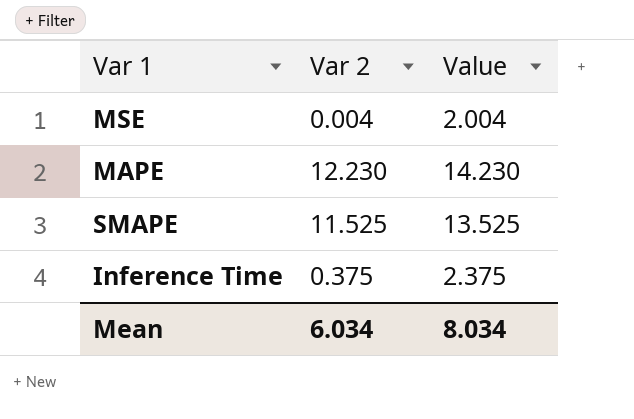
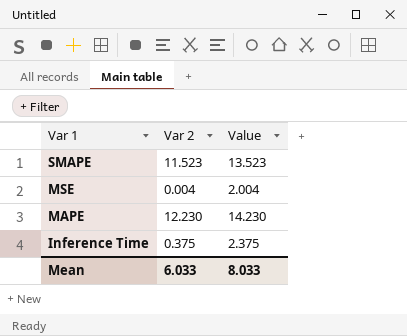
row order: none -> Var 1 descending
SMAPE | Var 2: 11.525 -> 11.523
SMAPE | Value: 13.525 -> 13.523
Mean | Var 2: 6.034 -> 6.033
Mean | Value: 8.034 -> 8.033

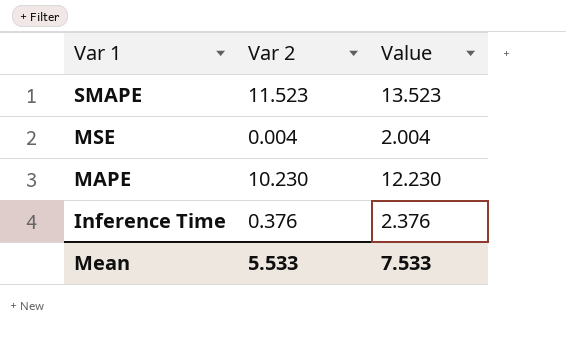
MAPE | Var 2: 12.230 -> 10.230
MAPE | Value: 14.230 -> 12.230
Inference Time | Var 2: 0.375 -> 0.376
Inference Time | Value: 2.375 -> 2.376
Mean | Var 2: 6.033 -> 5.533
Mean | Value: 8.033 -> 7.533

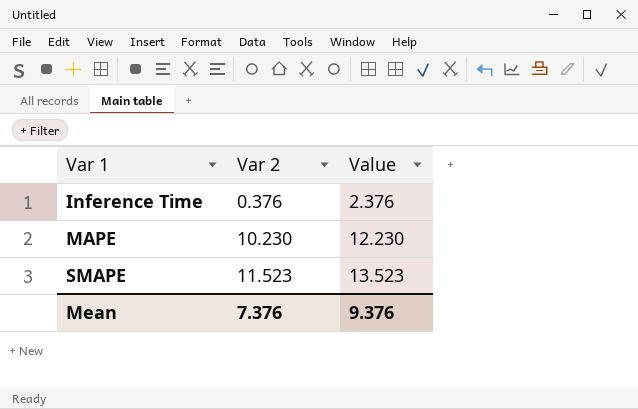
row order: Var 1 descending -> Var 1 ascending
row MSE: 0.004 | 2.004 -> none
Mean | Var 2: 5.533 -> 7.376
Mean | Value: 7.533 -> 9.376

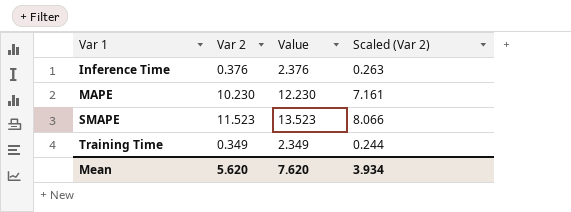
column Scaled (Var 2) | formula: none -> [Var 2] * 0.7
row Training Time: none -> 0.349 | 2.349 | 0.244
Mean | Var 2: 7.376 -> 5.620
Mean | Value: 9.376 -> 7.620

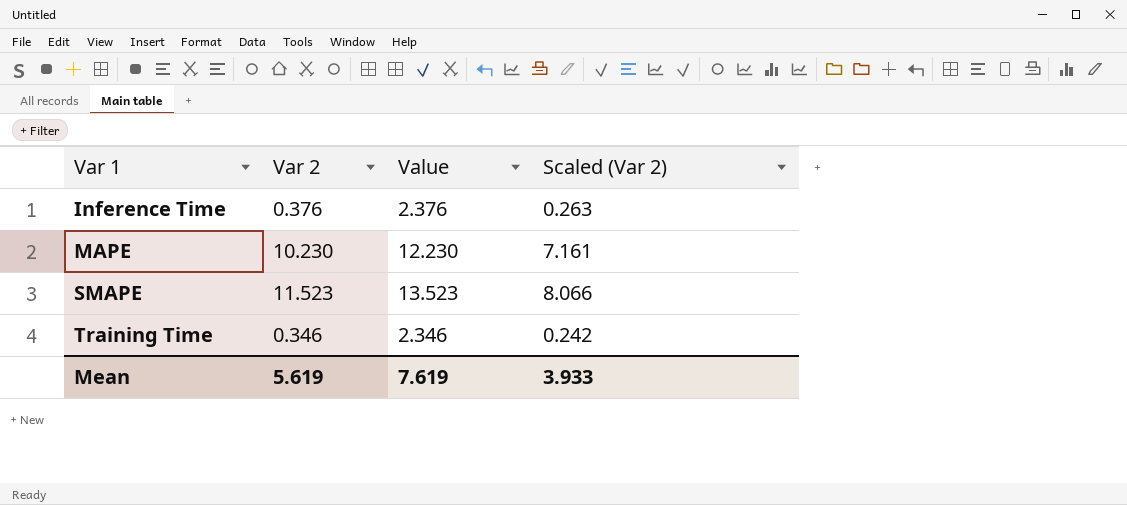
Training Time | Var 2: 0.349 -> 0.346
Training Time | Value: 2.349 -> 2.346
Training Time | Scaled (Var 2): 0.244 -> 0.242
Mean | Var 2: 5.620 -> 5.619
Mean | Value: 7.620 -> 7.619
Mean | Scaled (Var 2): 3.934 -> 3.933

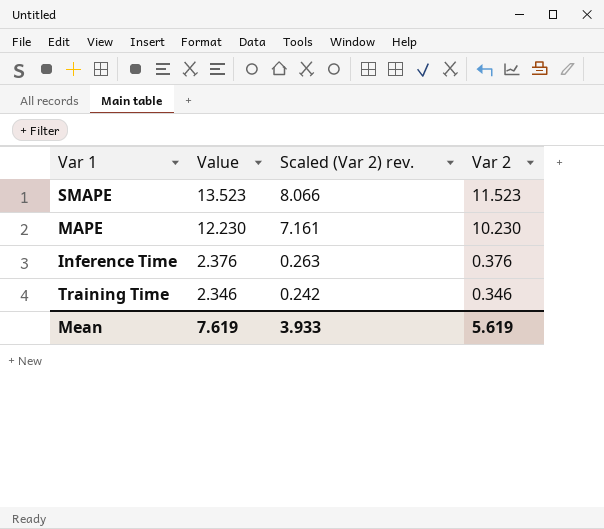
row order: Var 1 ascending -> Value descending
column name: Scaled (Var 2) -> Scaled (Var 2) rev.
column Var 2 | position: 2 -> 4

